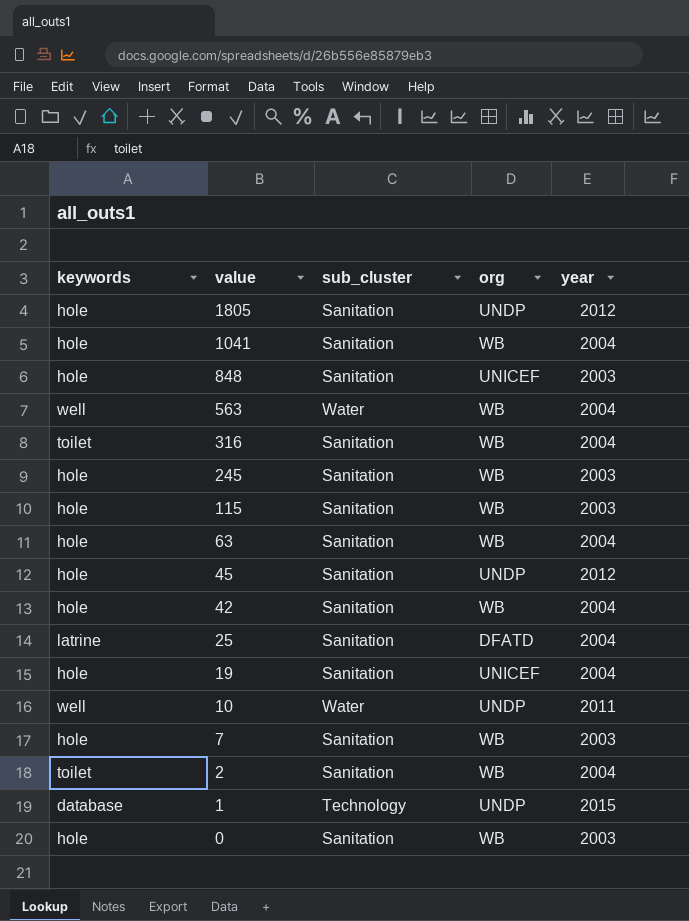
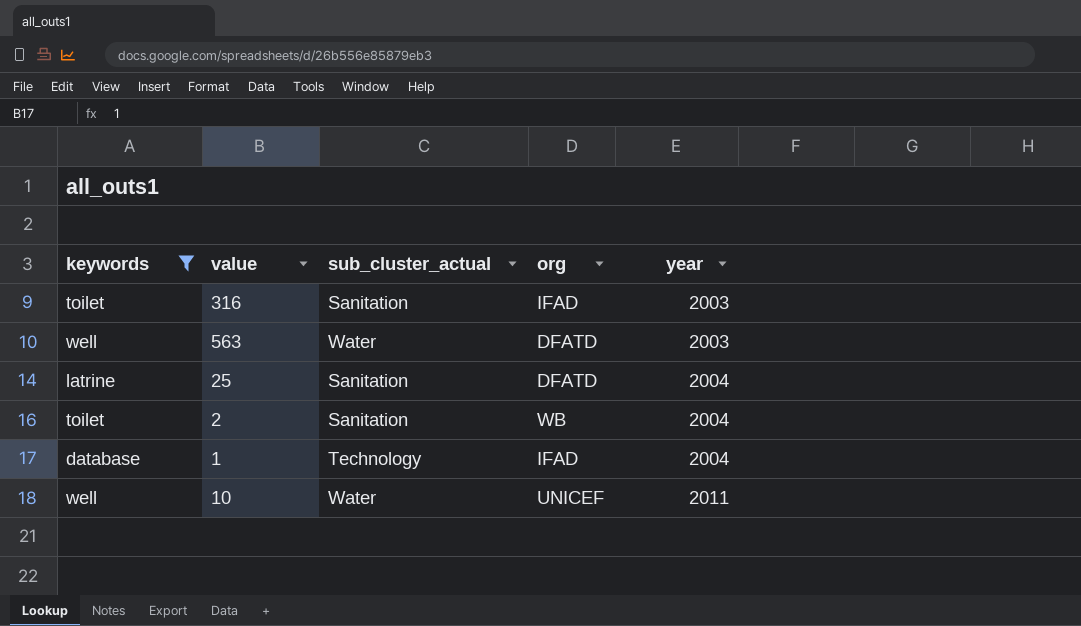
filter: none -> keywords != hole
row order: value descending -> year ascending
column name: sub_cluster -> sub_cluster_actual
316 | org: WB -> IFAD
316 | year: 2004 -> 2003
563 | org: WB -> DFATD
563 | year: 2004 -> 2003
1 | org: UNDP -> IFAD
1 | year: 2015 -> 2004
10 | org: UNDP -> UNICEF

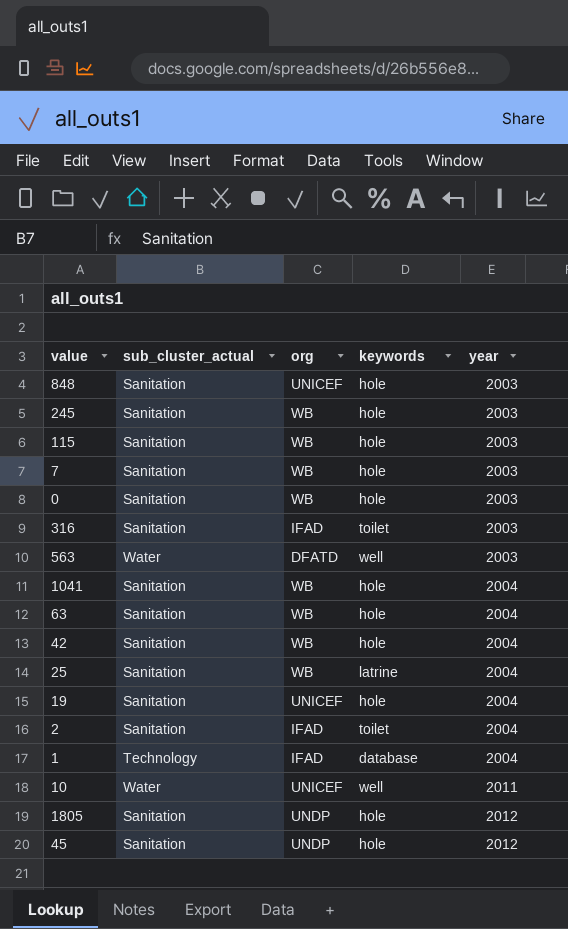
filter: keywords != hole -> none
column keywords | position: 1 -> 4
25 | org: DFATD -> WB
2 | org: WB -> IFAD

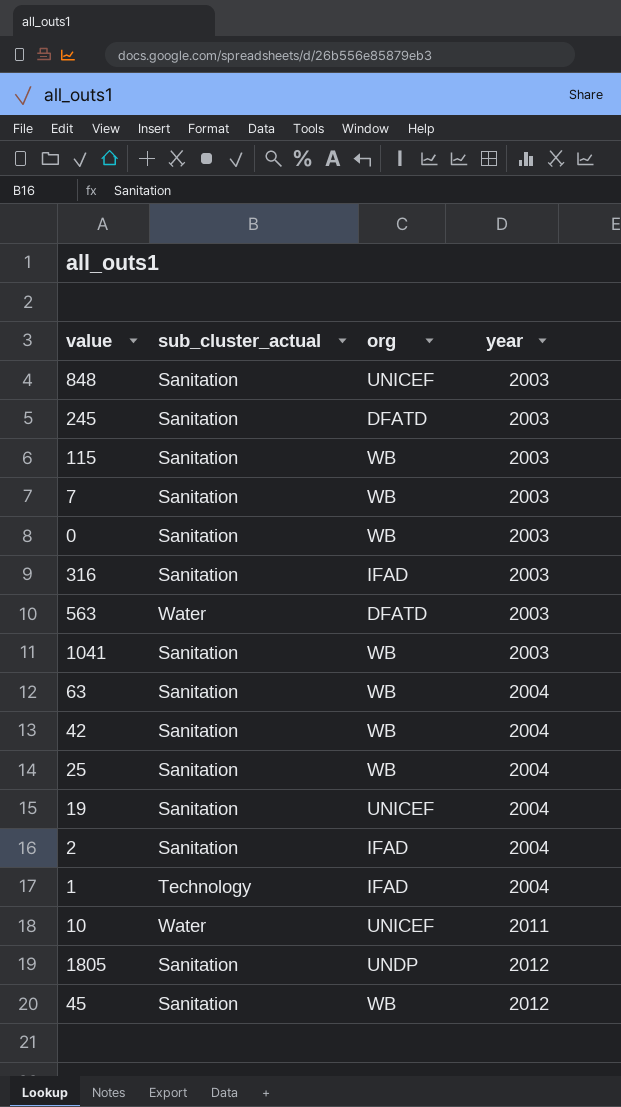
column keywords | position: 4 -> none
245 | org: WB -> DFATD
1041 | year: 2004 -> 2003
45 | org: UNDP -> WB

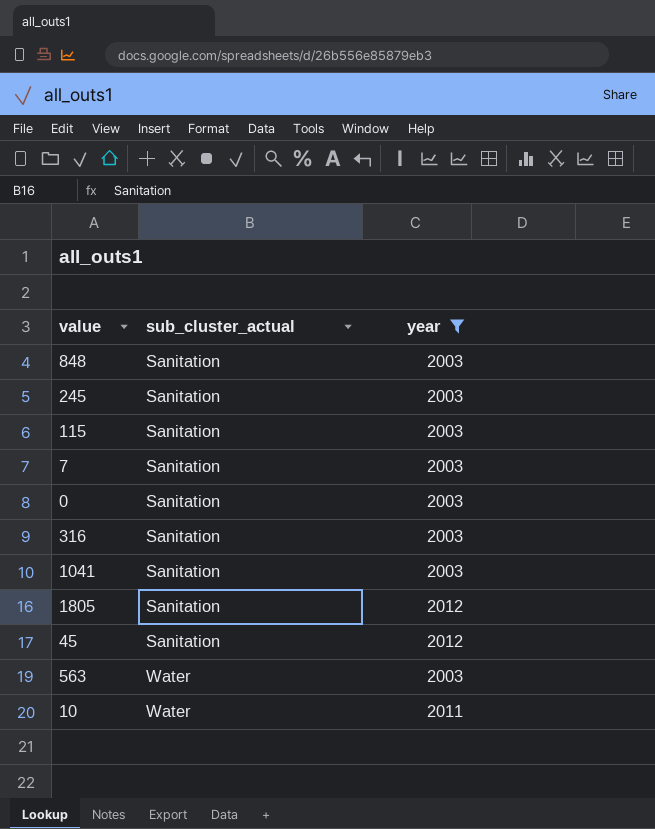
filter: none -> year != 2004
row order: year ascending -> sub_cluster_actual ascending
column org | position: 3 -> none

